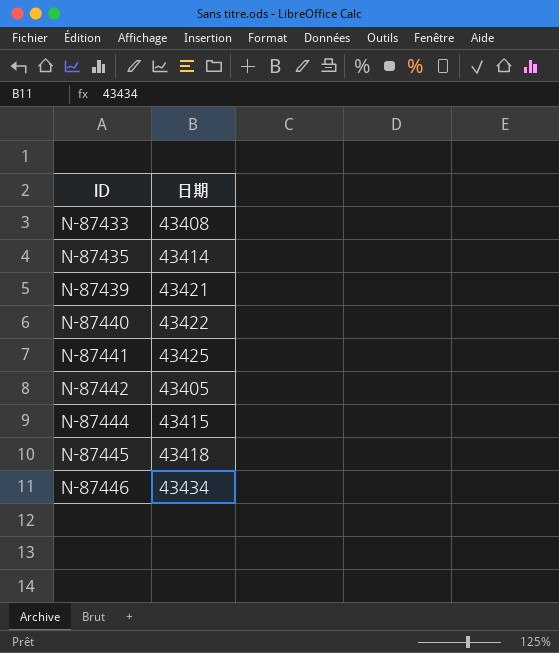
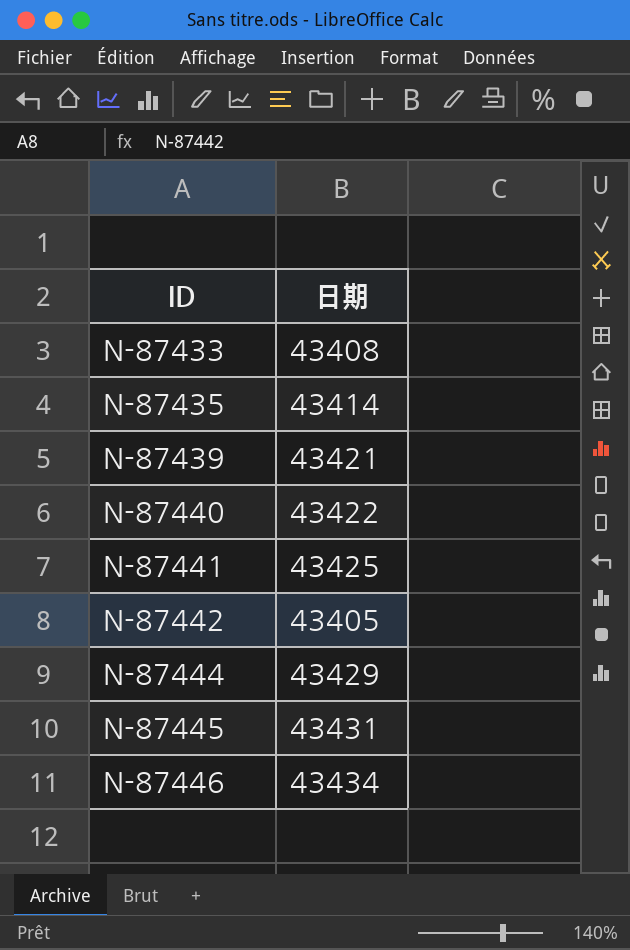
N-87444 | 日期: 43415 -> 43429
N-87445 | 日期: 43418 -> 43431

